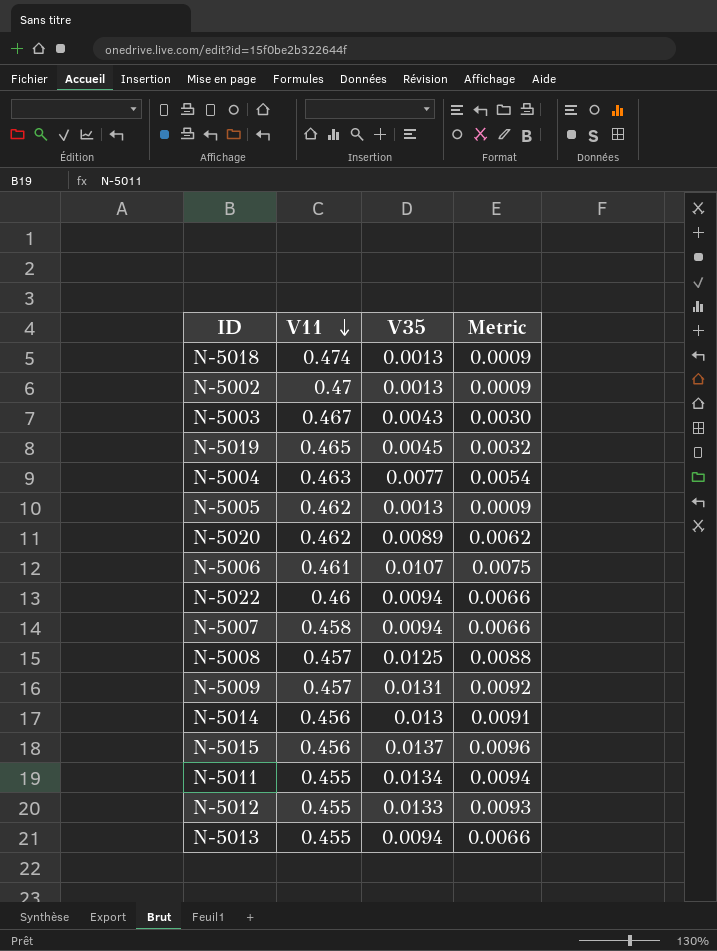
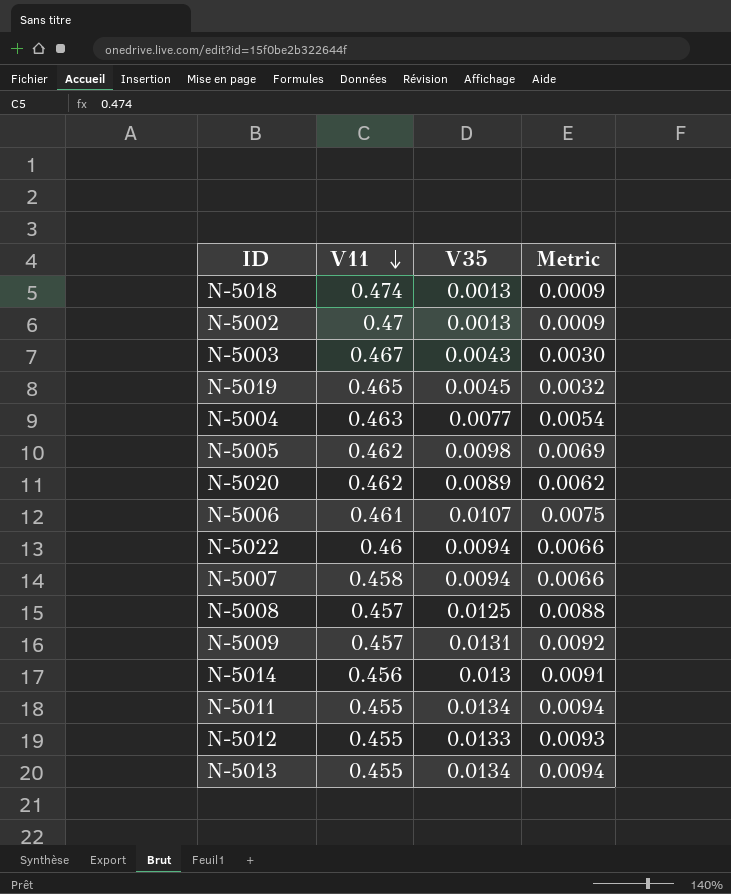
row N-5015: 0.456 | 0.0137 | 0.0096 -> none
N-5005 | V35: 0.0013 -> 0.0098
N-5005 | Metric: 0.0009 -> 0.0069
N-5013 | V35: 0.0094 -> 0.0134
N-5013 | Metric: 0.0066 -> 0.0094

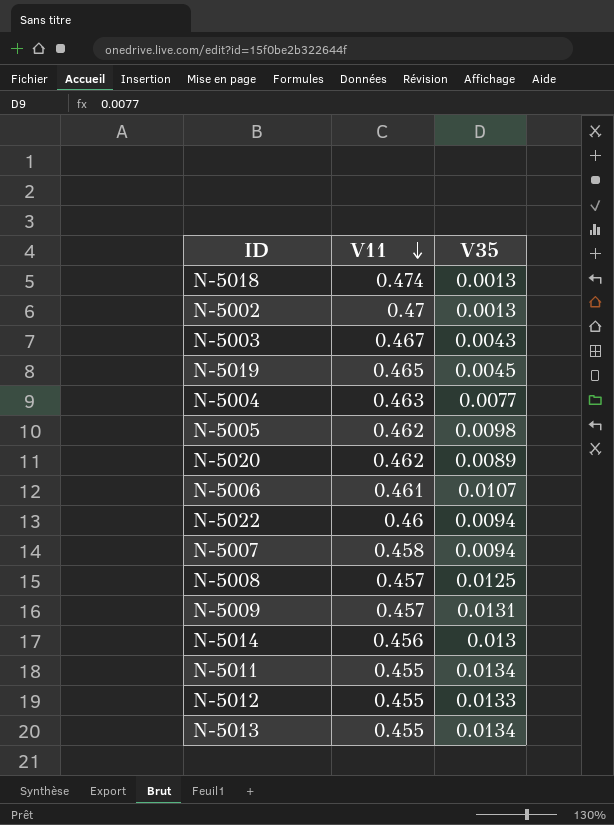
column Metric | formula: [V35] * 0.7 -> none

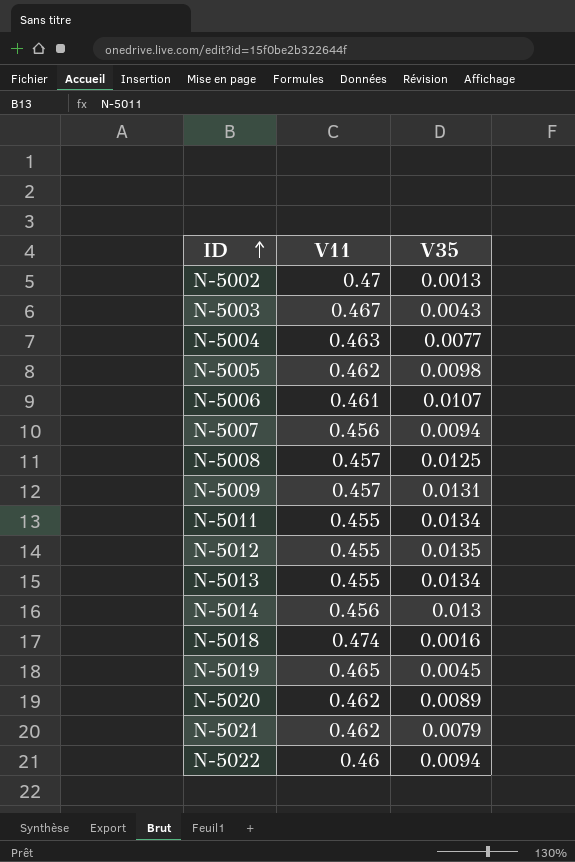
row order: V11 descending -> ID ascending
N-5007 | V11: 0.458 -> 0.456
N-5012 | V35: 0.0133 -> 0.0135
N-5018 | V35: 0.0013 -> 0.0016
row N-5021: none -> 0.462 | 0.0079

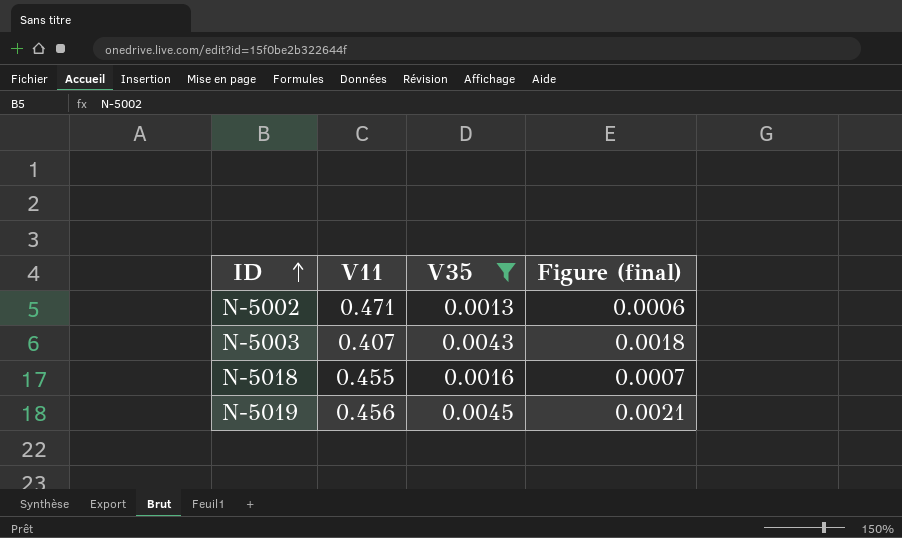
filter: none -> V35 <= 0.0045
column Figure (final) | formula: none -> [V11] * [V35]
N-5002 | V11: 0.47 -> 0.471
N-5003 | V11: 0.467 -> 0.407
N-5018 | V11: 0.474 -> 0.455
N-5019 | V11: 0.465 -> 0.456

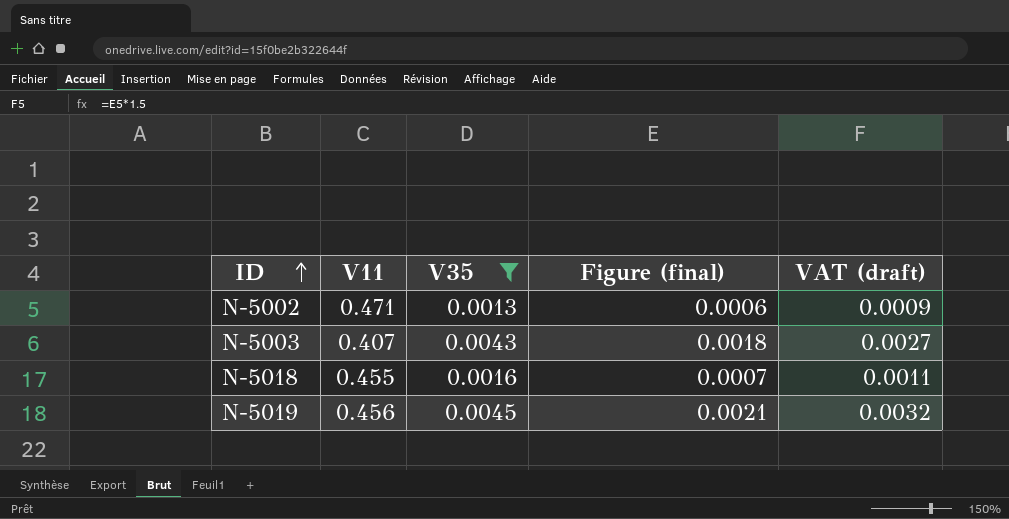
column VAT (draft) | formula: none -> [Figure (final)] * 1.5

